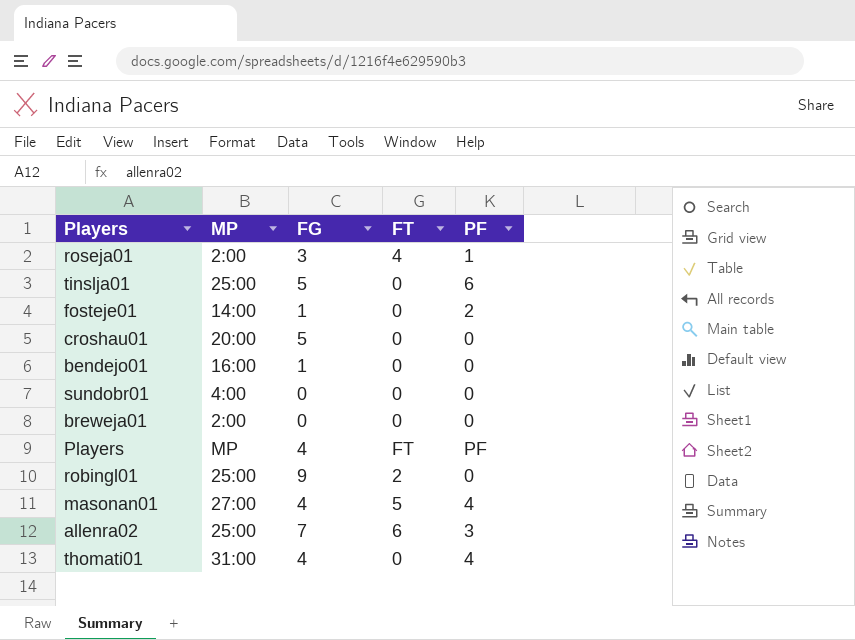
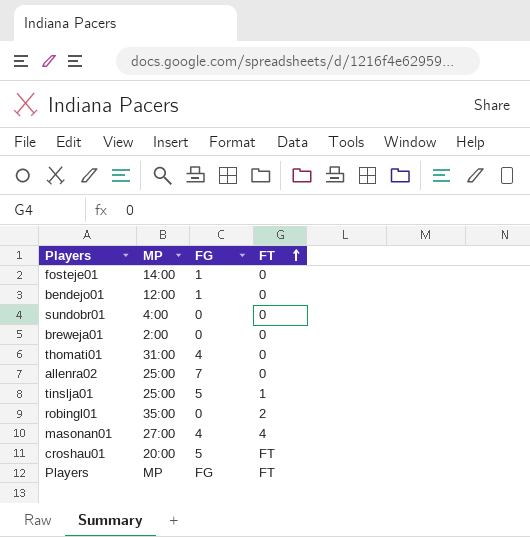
row order: none -> FT ascending
column PF | position: 5 -> none
row roseja01: 2:00 | 3 | 4 | 1 -> none
bendejo01 | MP: 16:00 -> 12:00
allenra02 | FT: 6 -> 0
tinslja01 | FT: 0 -> 1
robingl01 | MP: 25:00 -> 35:00
robingl01 | FG: 9 -> 0
masonan01 | FT: 5 -> 4
croshau01 | FT: 0 -> FT
Players | FG: 4 -> FG

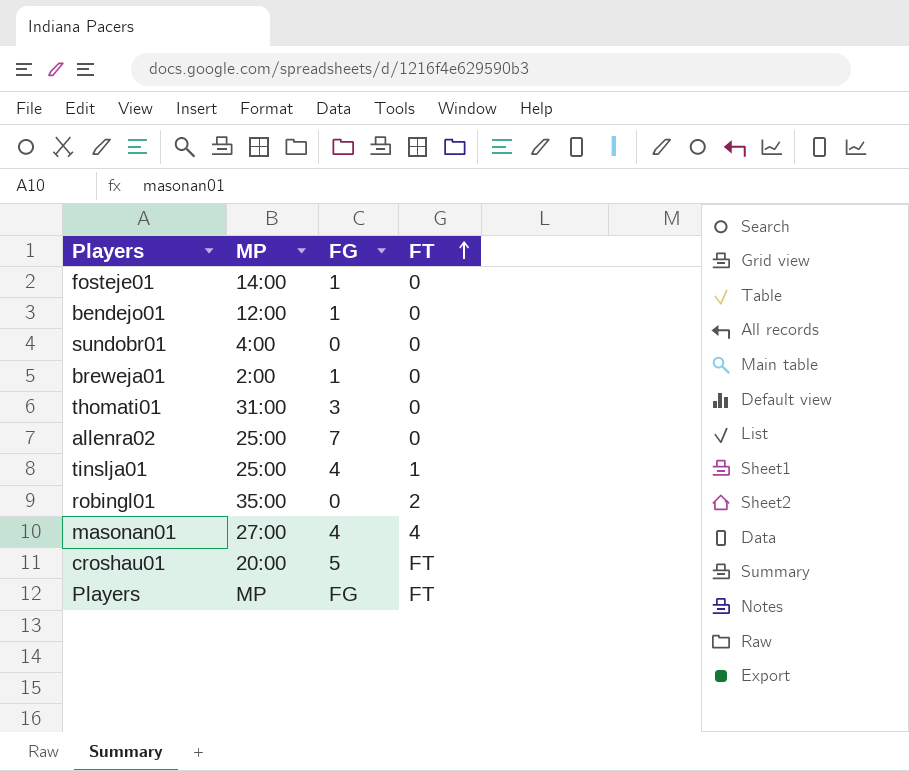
breweja01 | FG: 0 -> 1
thomati01 | FG: 4 -> 3
tinslja01 | FG: 5 -> 4

